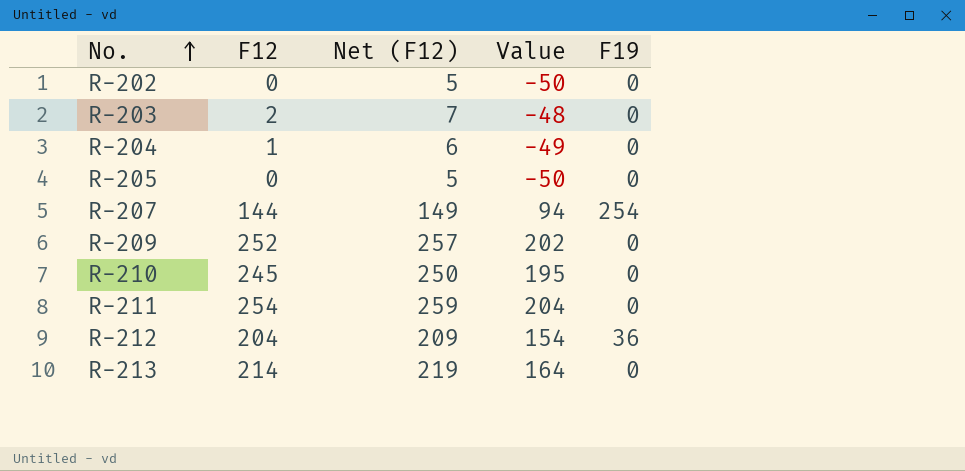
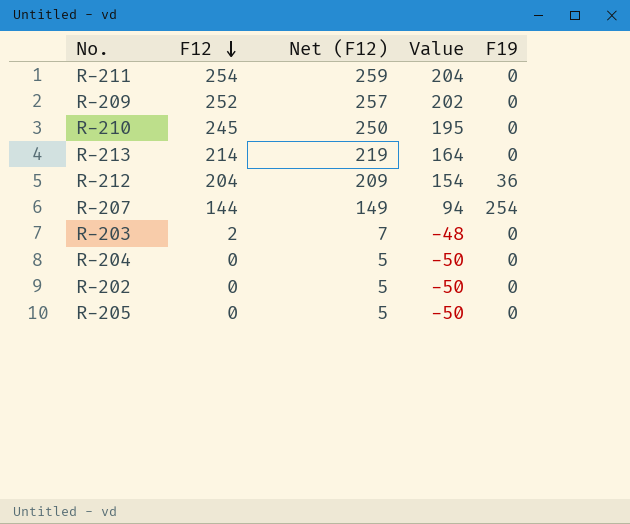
row order: No. ascending -> F12 descending
R-204 | F12: 1 -> 0
R-204 | Net (F12): 6 -> 5
R-204 | Value: -49 -> -50

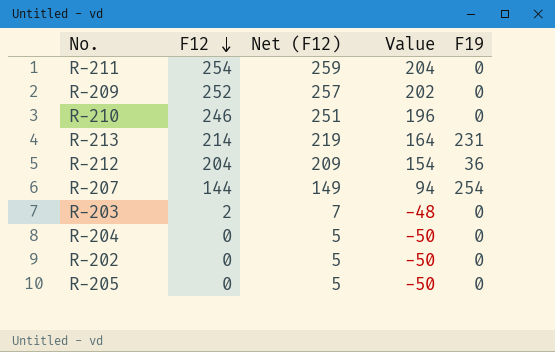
R-210 | F12: 245 -> 246
R-210 | Net (F12): 250 -> 251
R-210 | Value: 195 -> 196
R-213 | F19: 0 -> 231

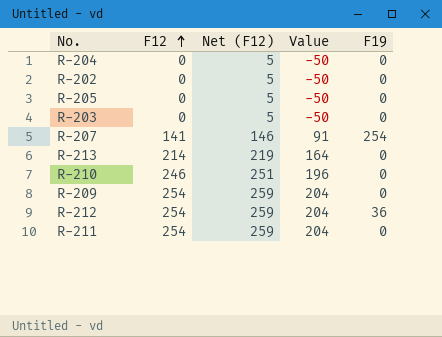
row order: F12 descending -> F12 ascending
R-203 | F12: 2 -> 0
R-203 | Net (F12): 7 -> 5
R-203 | Value: -48 -> -50
R-207 | F12: 144 -> 141
R-207 | Net (F12): 149 -> 146
R-207 | Value: 94 -> 91
R-213 | F19: 231 -> 0
R-209 | F12: 252 -> 254
R-209 | Net (F12): 257 -> 259
R-209 | Value: 202 -> 204
R-212 | F12: 204 -> 254
R-212 | Net (F12): 209 -> 259
R-212 | Value: 154 -> 204

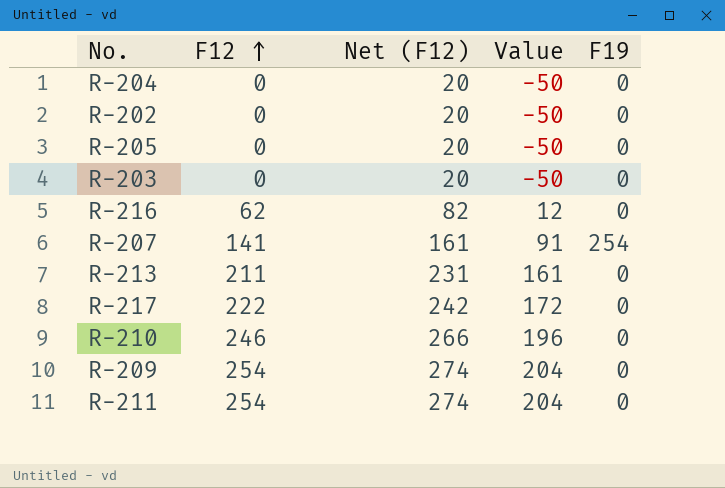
column Net (F12) | formula: [F12] + 5 -> [F12] + 20
row R-212: 254 | 259 | 204 | 36 -> none
row R-216: none -> 62 | 82 | 12 | 0
R-213 | F12: 214 -> 211
R-213 | Value: 164 -> 161
row R-217: none -> 222 | 242 | 172 | 0

